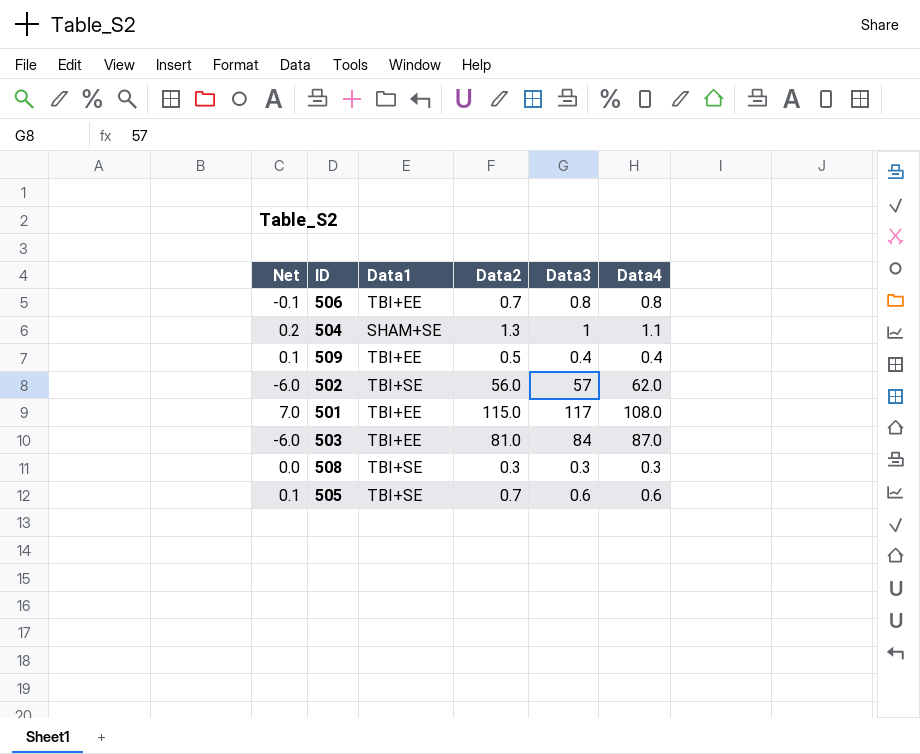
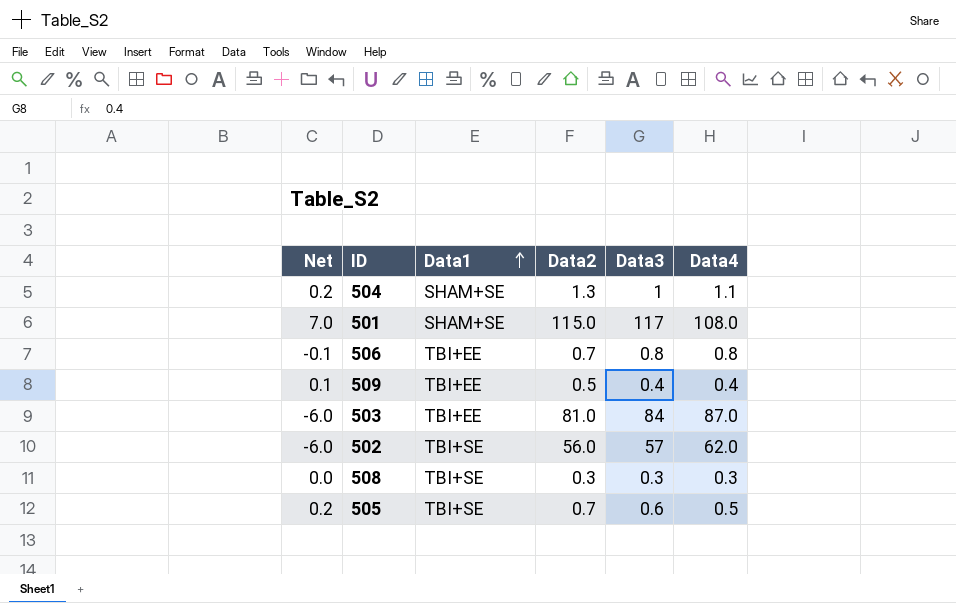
row order: none -> Data1 ascending
501 | Data1: TBI+EE -> SHAM+SE
505 | Net: 0.1 -> 0.2
505 | Data4: 0.6 -> 0.5

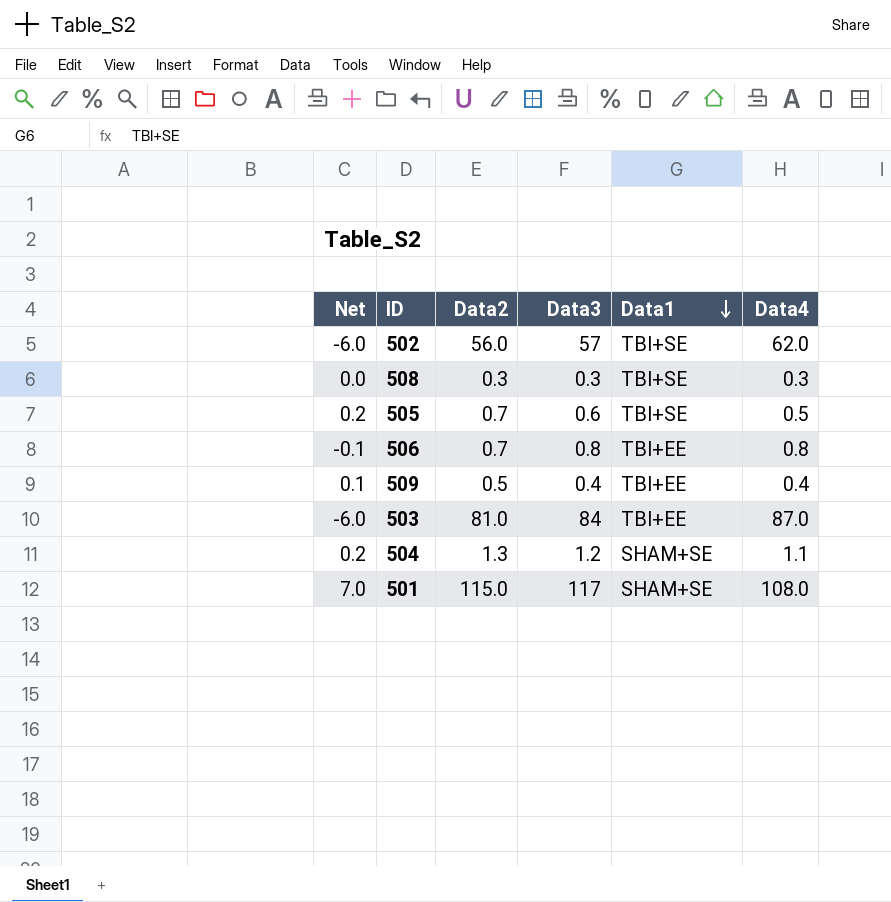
row order: Data1 ascending -> Data1 descending
column Data1 | position: 3 -> 5
504 | Data3: 1 -> 1.2

